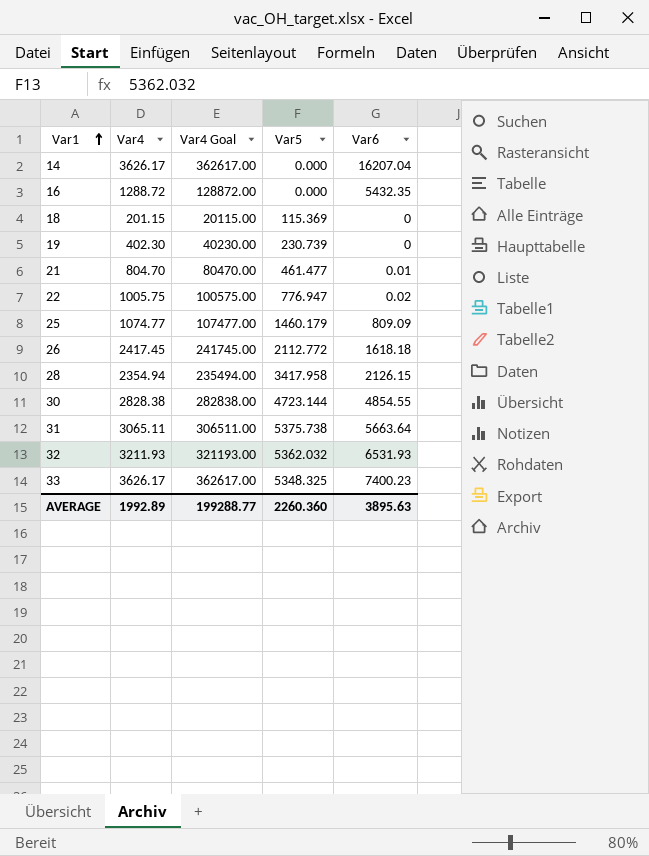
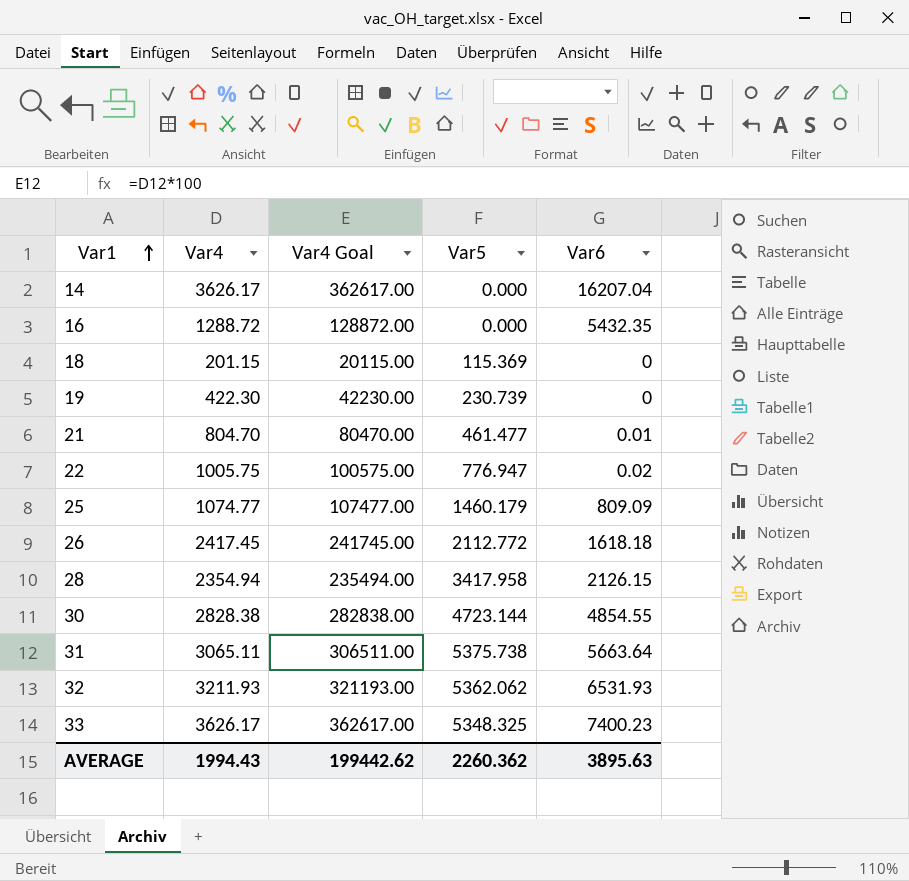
19 | Var4: 402.30 -> 422.30
19 | Var4 Goal: 40230.00 -> 42230.00
32 | Var5: 5362.032 -> 5362.062
AVERAGE | Var4: 1992.89 -> 1994.43
AVERAGE | Var4 Goal: 199288.77 -> 199442.62
AVERAGE | Var5: 2260.360 -> 2260.362

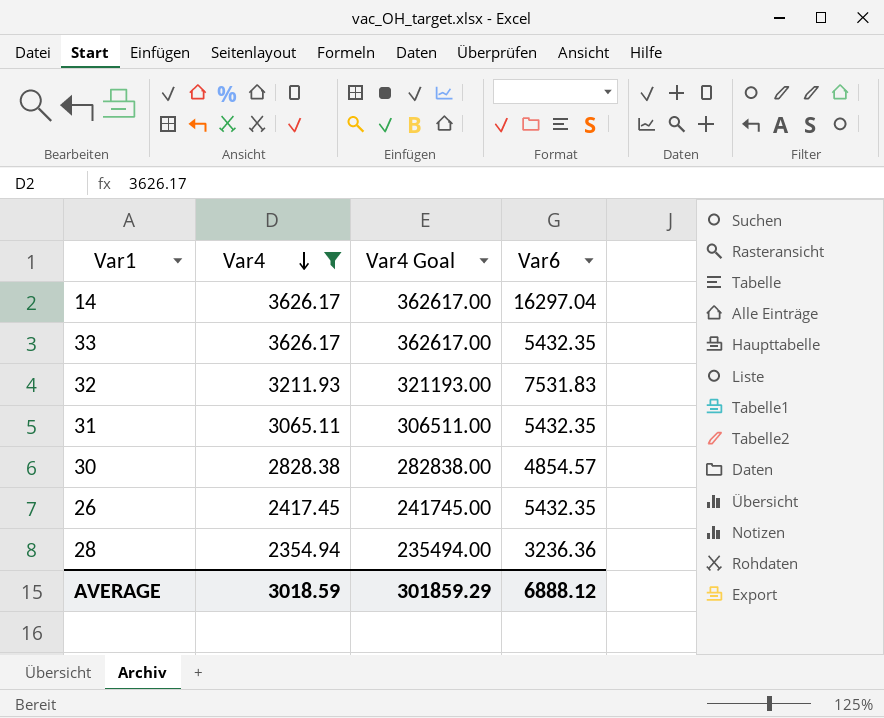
filter: none -> Var4 >= 2354.94
row order: Var1 ascending -> Var4 descending
column Var5 | position: 4 -> none
14 | Var6: 16207.04 -> 16297.04
33 | Var6: 7400.23 -> 5432.35
32 | Var6: 6531.93 -> 7531.83
31 | Var6: 5663.64 -> 5432.35
30 | Var6: 4854.55 -> 4854.57
26 | Var6: 1618.18 -> 5432.35
28 | Var6: 2126.15 -> 3236.36
AVERAGE | Var4: 1994.43 -> 3018.59
AVERAGE | Var4 Goal: 199442.62 -> 301859.29
AVERAGE | Var6: 3895.63 -> 6888.12

